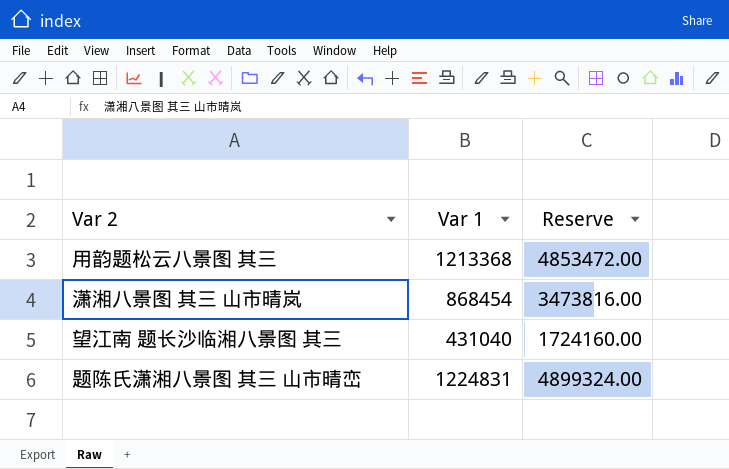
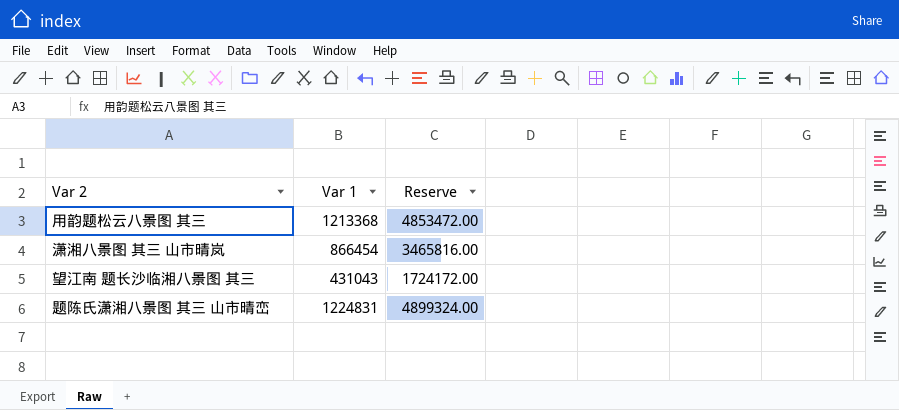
潇湘八景图 其三 山市晴岚 | Var 1: 868454 -> 866454
潇湘八景图 其三 山市晴岚 | Reserve: 3473816.00 -> 3465816.00
望江南 题长沙临湘八景图 其三 | Var 1: 431040 -> 431043
望江南 题长沙临湘八景图 其三 | Reserve: 1724160.00 -> 1724172.00

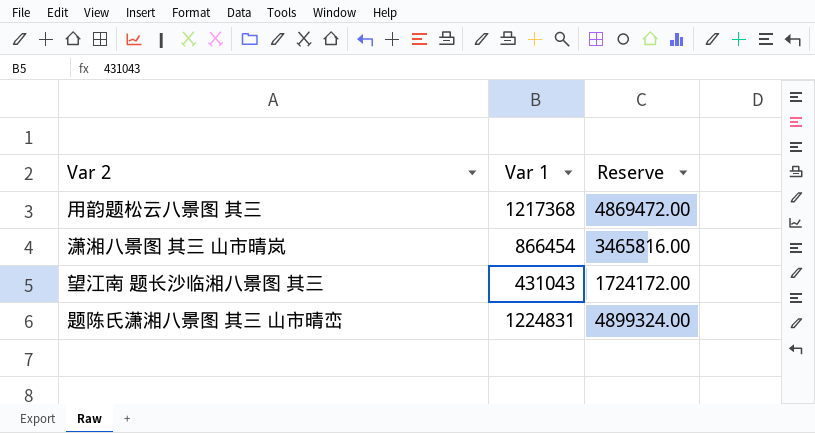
用韵题松云八景图 其三 | Var 1: 1213368 -> 1217368
用韵题松云八景图 其三 | Reserve: 4853472.00 -> 4869472.00

